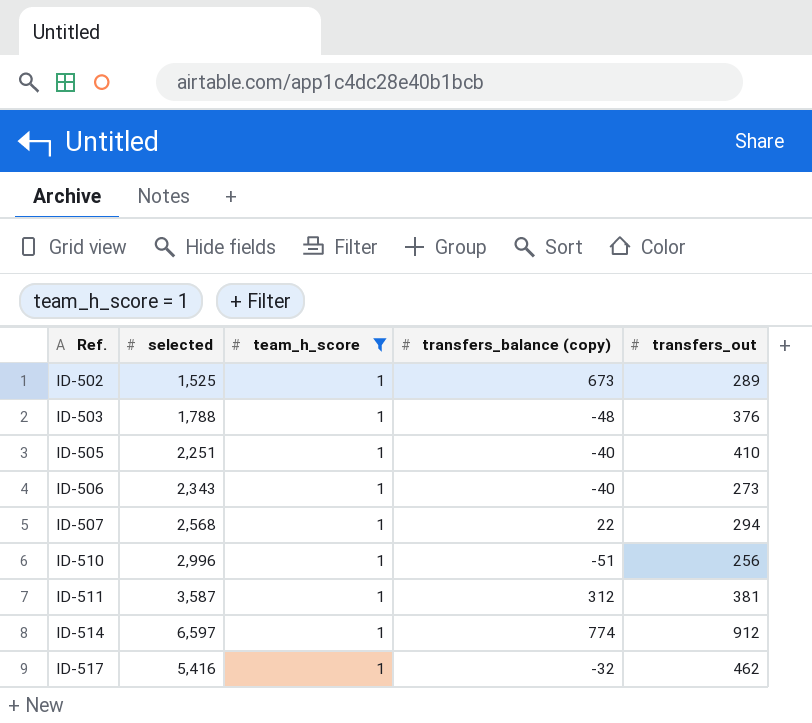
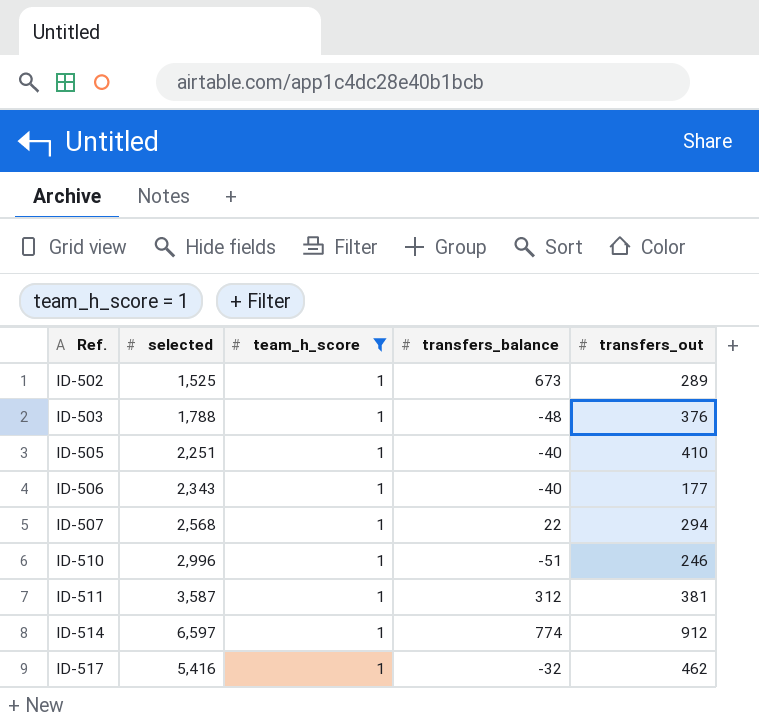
column name: transfers_balance (copy) -> transfers_balance
ID-506 | transfers_out: 273 -> 177
ID-510 | transfers_out: 256 -> 246

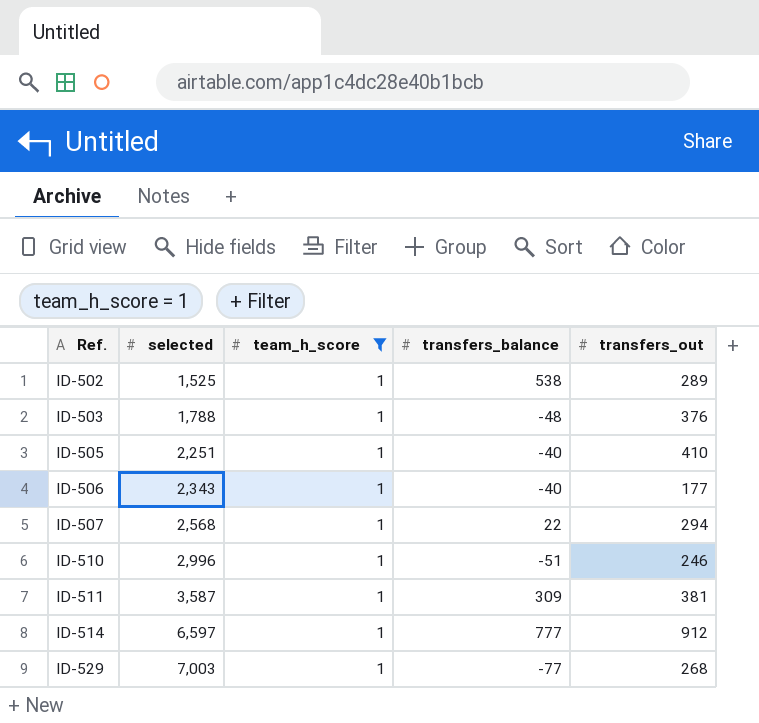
row ID-517: 5,416 | 1 | -32 | 462 -> none
ID-502 | transfers_balance: 673 -> 538
ID-511 | transfers_balance: 312 -> 309
ID-514 | transfers_balance: 774 -> 777
row ID-529: none -> 7,003 | 1 | -77 | 268

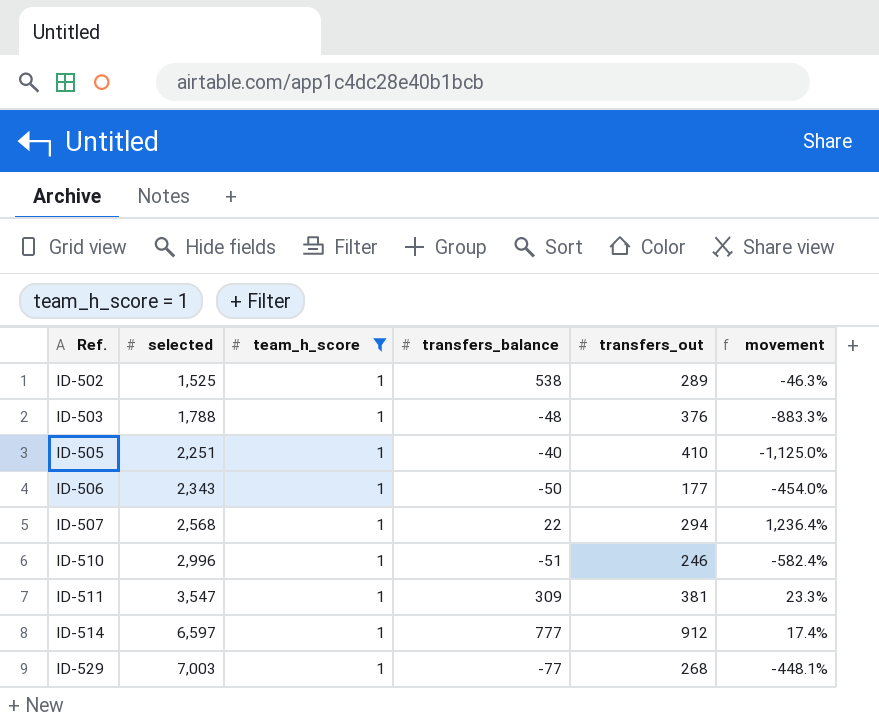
column movement | formula: none -> ([transfers_out] - [transfers_balance]) / [transfers_balance]
ID-506 | transfers_balance: -40 -> -50
ID-511 | selected: 3,587 -> 3,547

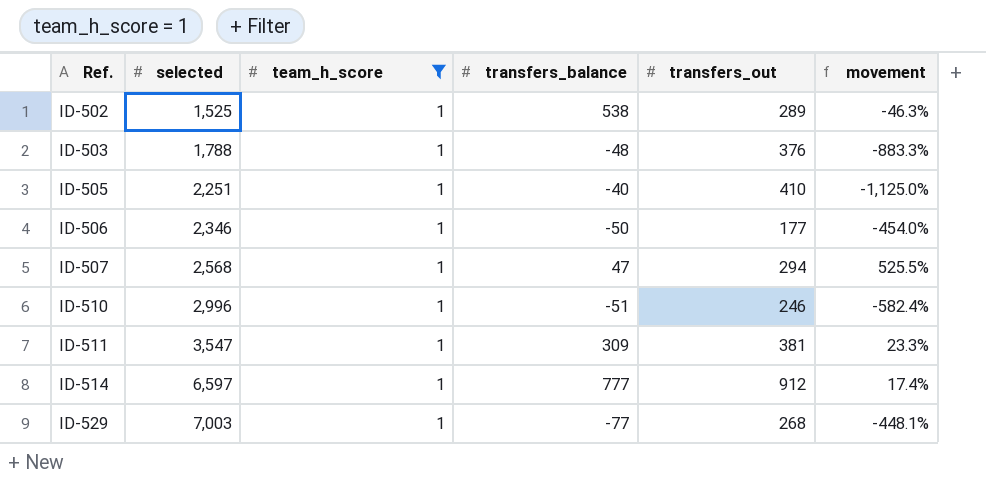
ID-506 | selected: 2,343 -> 2,346
ID-507 | transfers_balance: 22 -> 47
ID-507 | movement: 1,236.4% -> 525.5%

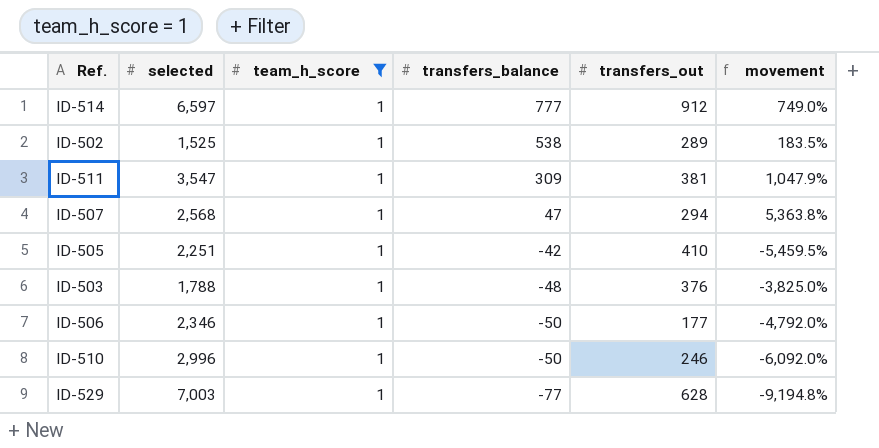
row order: Ref. ascending -> transfers_balance descending
column movement | formula: ([transfers_out] - [transfers_balance]) / [transfers_balance] -> ([selected] - [transfers_balance]) / [transfers_balance]
ID-505 | transfers_balance: -40 -> -42
ID-510 | transfers_balance: -51 -> -50
ID-529 | transfers_out: 268 -> 628

